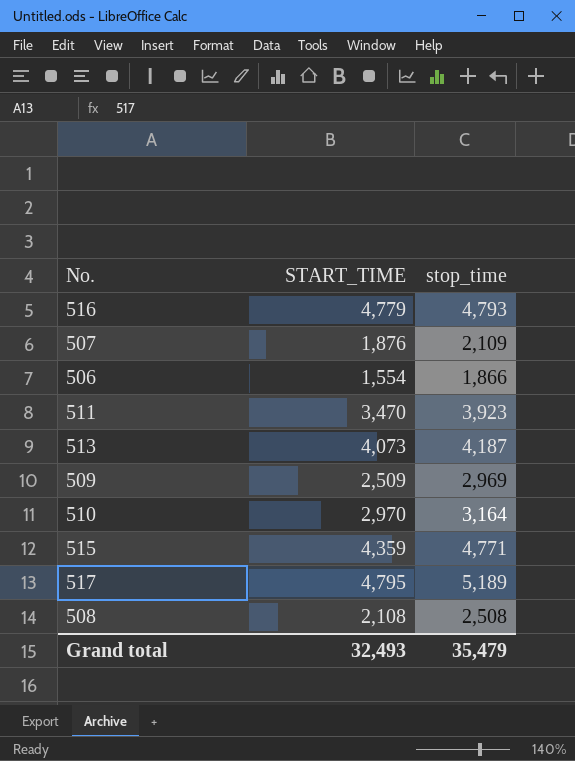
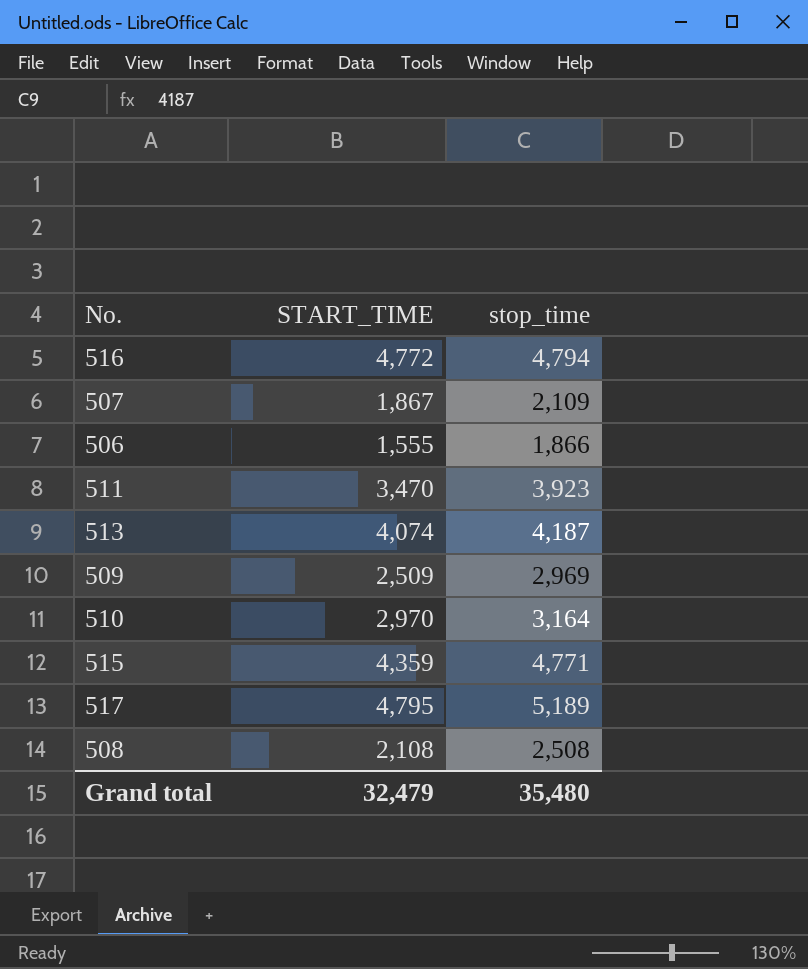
516 | START_TIME: 4,779 -> 4,772
516 | stop_time: 4,793 -> 4,794
507 | START_TIME: 1,876 -> 1,867
506 | START_TIME: 1,554 -> 1,555
513 | START_TIME: 4,073 -> 4,074
Grand total | START_TIME: 32,493 -> 32,479
Grand total | stop_time: 35,479 -> 35,480

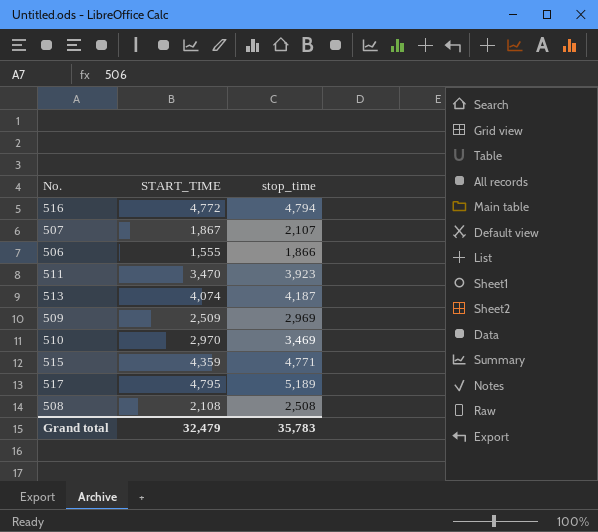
507 | stop_time: 2,109 -> 2,107
510 | stop_time: 3,164 -> 3,469
Grand total | stop_time: 35,480 -> 35,783

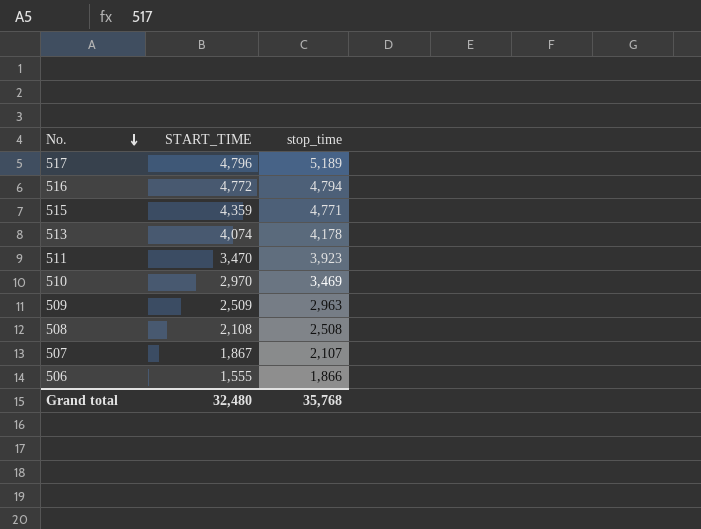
row order: none -> No. descending
517 | START_TIME: 4,795 -> 4,796
513 | stop_time: 4,187 -> 4,178
509 | stop_time: 2,969 -> 2,963
Grand total | START_TIME: 32,479 -> 32,480
Grand total | stop_time: 35,783 -> 35,768

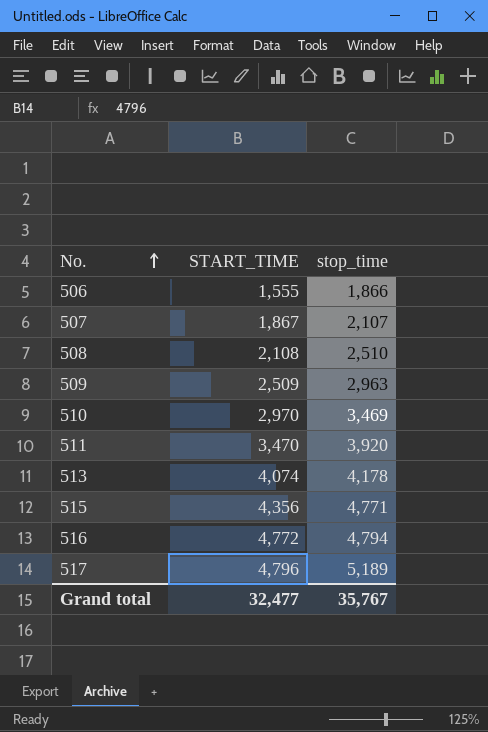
row order: No. descending -> No. ascending
508 | stop_time: 2,508 -> 2,510
511 | stop_time: 3,923 -> 3,920
515 | START_TIME: 4,359 -> 4,356
Grand total | START_TIME: 32,480 -> 32,477
Grand total | stop_time: 35,768 -> 35,767

